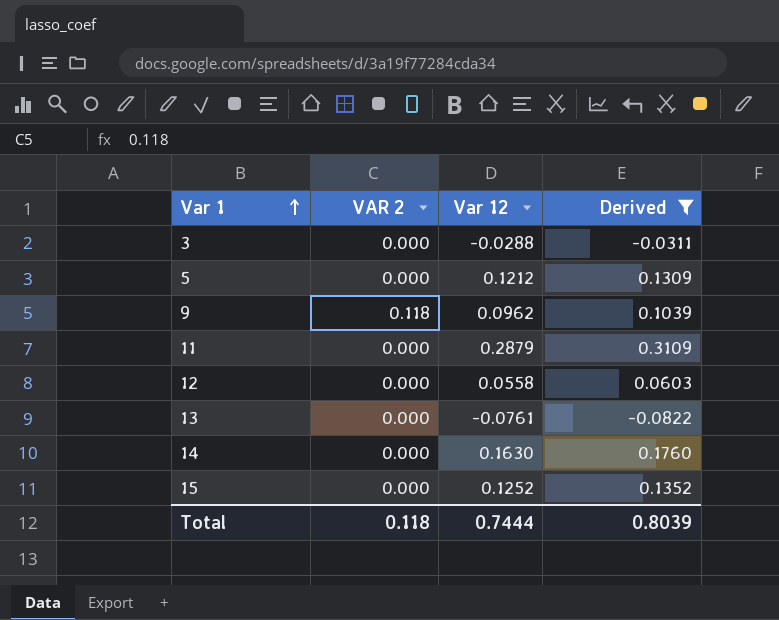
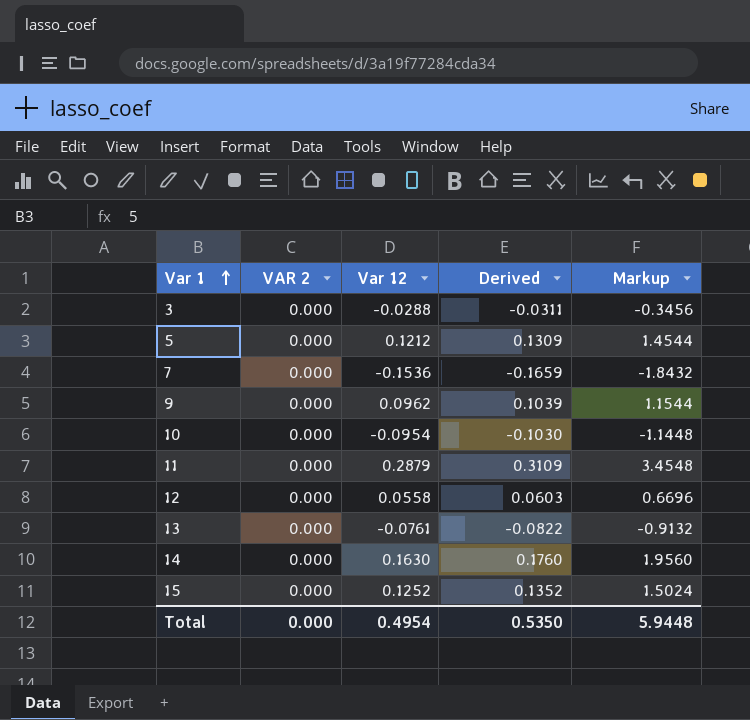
filter: Derived >= -0.0822 -> none
column Markup | formula: none -> [Var 12] * 12
9 | VAR 2: 0.118 -> 0.000
Total | VAR 2: 0.118 -> 0.000
Total | Var 12: 0.7444 -> 0.4954
Total | Derived: 0.8039 -> 0.5350

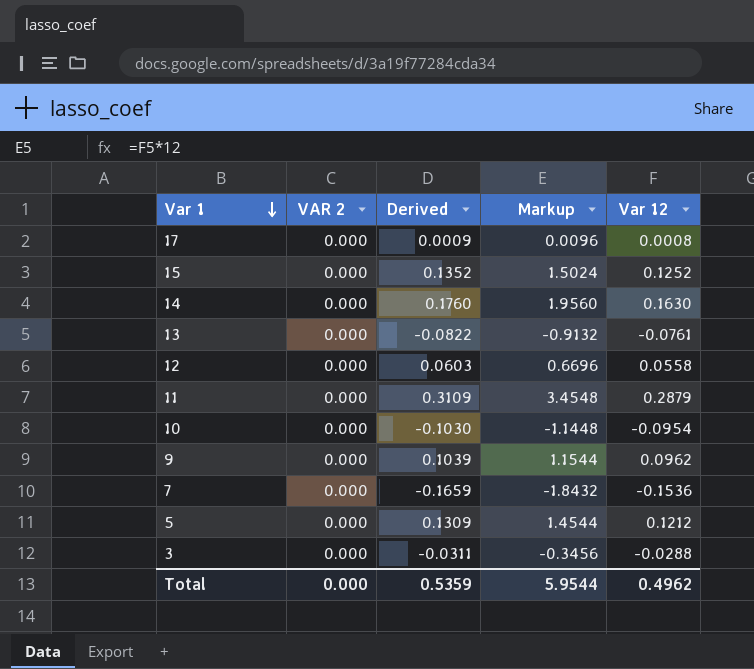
row order: Var 1 ascending -> Var 1 descending
column Var 12 | position: 3 -> 5
row 17: none -> 0.000 | 0.0009 | 0.0096 | 0.0008
Total | Derived: 0.5350 -> 0.5359
Total | Markup: 5.9448 -> 5.9544
Total | Var 12: 0.4954 -> 0.4962

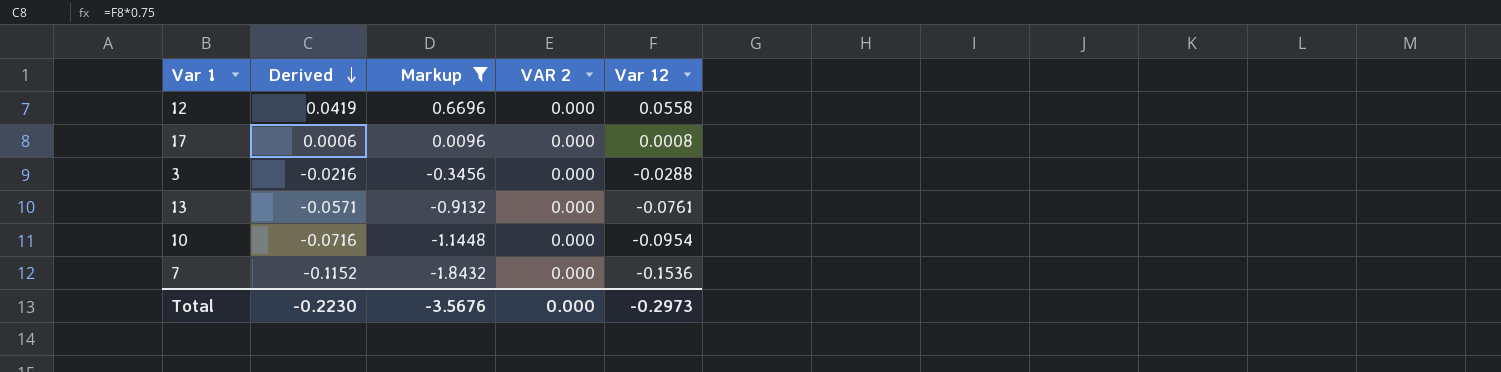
filter: none -> Markup <= 0.6696
row order: Var 1 descending -> Derived descending
column Derived | formula: [Var 12] * 1.08 -> [Var 12] * 0.75
column VAR 2 | position: 2 -> 4
Total | Derived: 0.5359 -> -0.2230
Total | Markup: 5.9544 -> -3.5676
Total | Var 12: 0.4962 -> -0.2973

